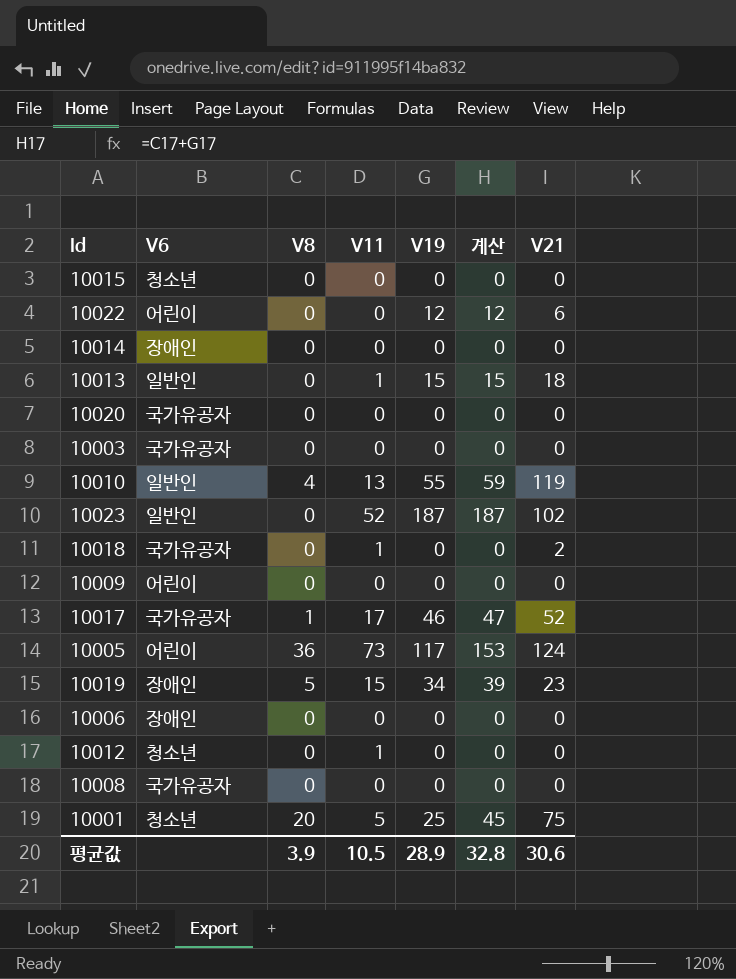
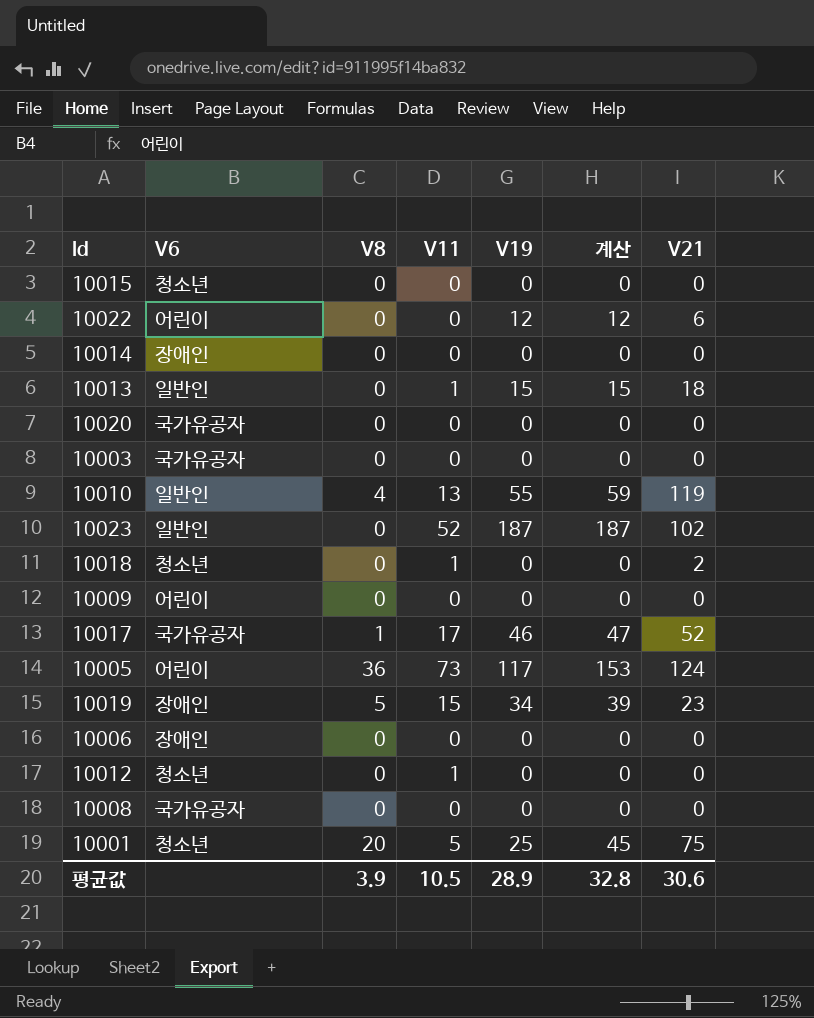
10018 | V6: 국가유공자 -> 청소년

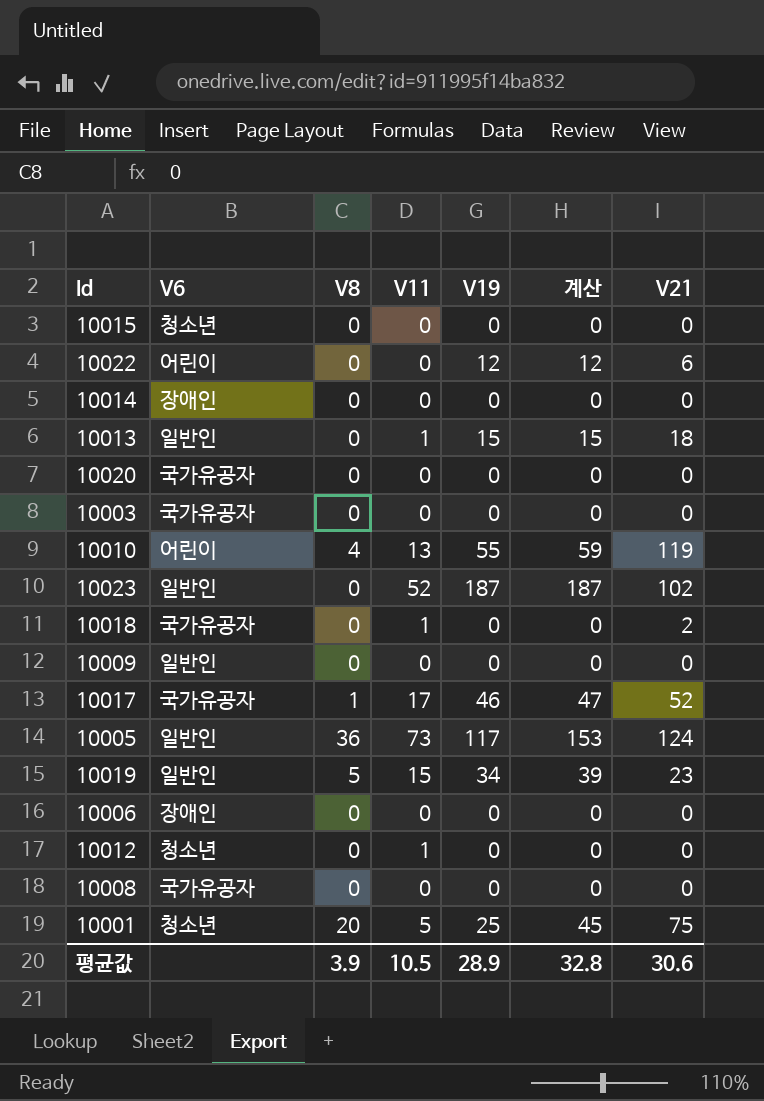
10010 | V6: 일반인 -> 어린이
10018 | V6: 청소년 -> 국가유공자
10009 | V6: 어린이 -> 일반인
10005 | V6: 어린이 -> 일반인
10019 | V6: 장애인 -> 일반인

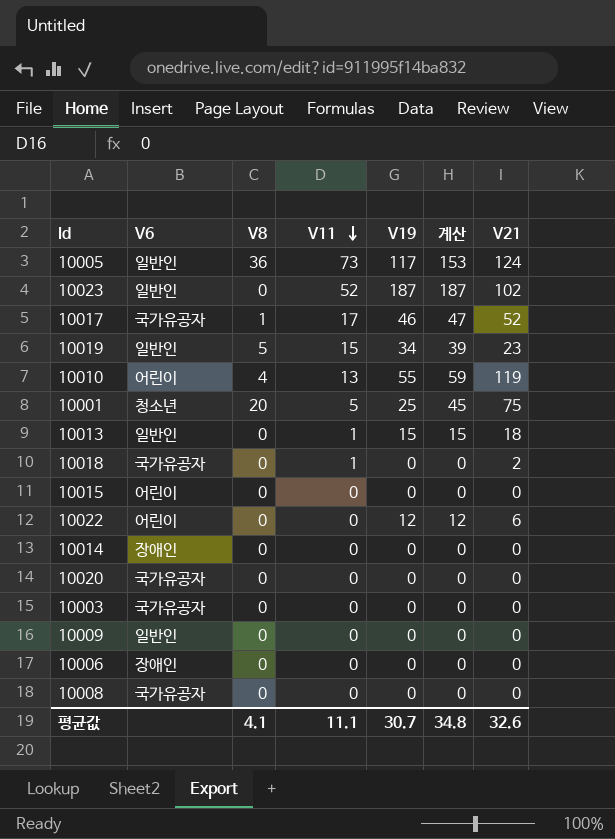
row order: none -> V11 descending
row 10012: 청소년 | 0 | 1 | 0 | 0 | 0 -> none
10015 | V6: 청소년 -> 어린이
평균값 | V8: 3.9 -> 4.1
평균값 | V11: 10.5 -> 11.1
평균값 | V19: 28.9 -> 30.7
평균값 | 계산: 32.8 -> 34.8
평균값 | V21: 30.6 -> 32.6

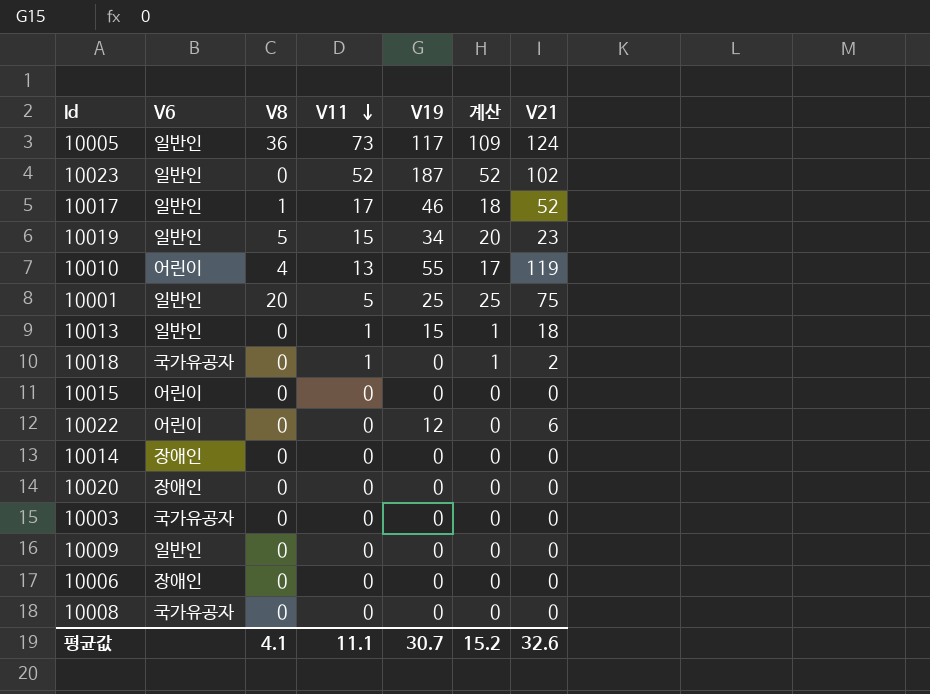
column 계산 | formula: [V8] + [V19] -> [V8] + [V11]
10017 | V6: 국가유공자 -> 일반인
10001 | V6: 청소년 -> 일반인
10020 | V6: 국가유공자 -> 장애인
평균값 | 계산: 34.8 -> 15.2

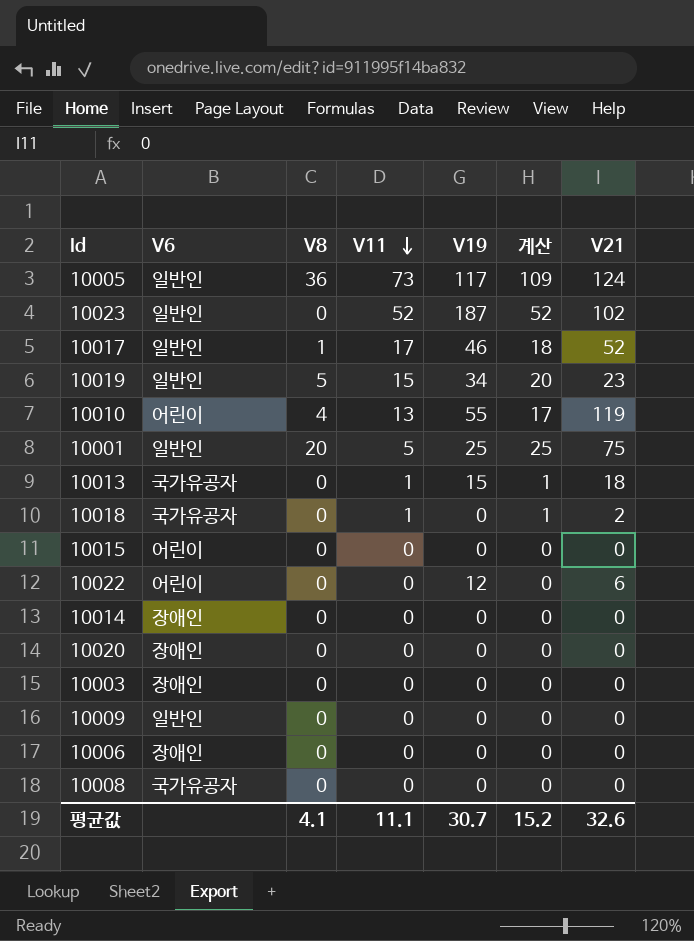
10013 | V6: 일반인 -> 국가유공자
10003 | V6: 국가유공자 -> 장애인

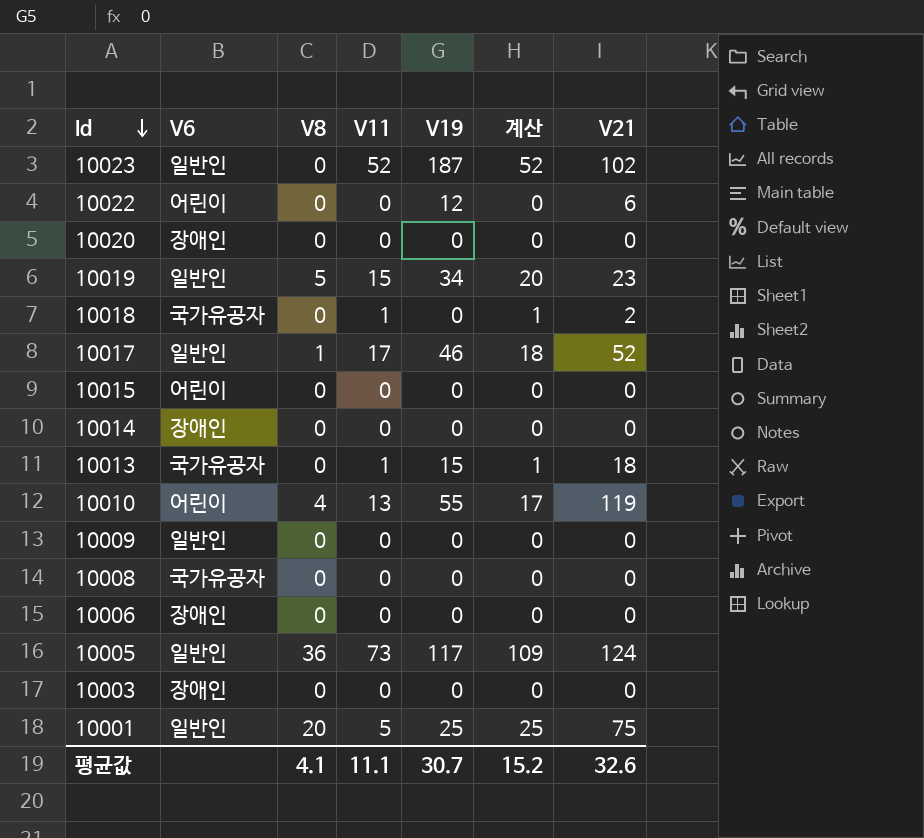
row order: V11 descending -> Id descending

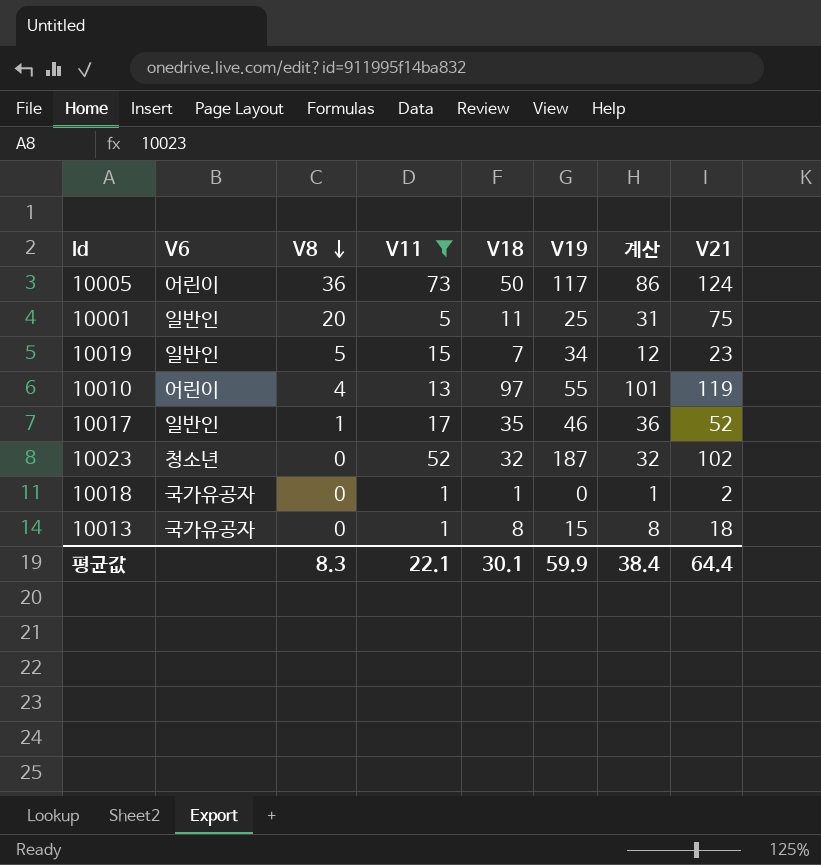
filter: none -> V11 != 0
row order: Id descending -> V8 descending
column V18 | position: none -> 5
column 계산 | formula: [V8] + [V11] -> [V8] + [V18]
10005 | V6: 일반인 -> 어린이
10023 | V6: 일반인 -> 청소년
평균값 | V8: 4.1 -> 8.3
평균값 | V11: 11.1 -> 22.1
평균값 | V19: 30.7 -> 59.9
평균값 | 계산: 15.2 -> 38.4
평균값 | V21: 32.6 -> 64.4

